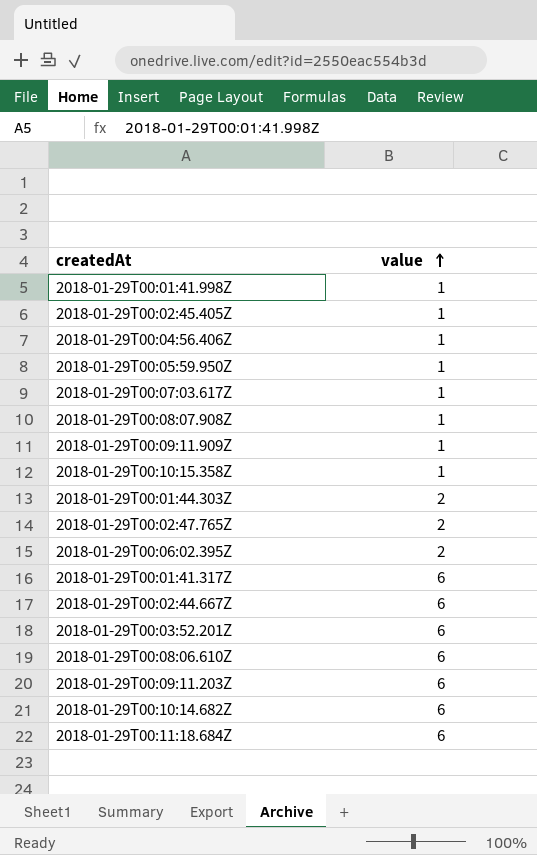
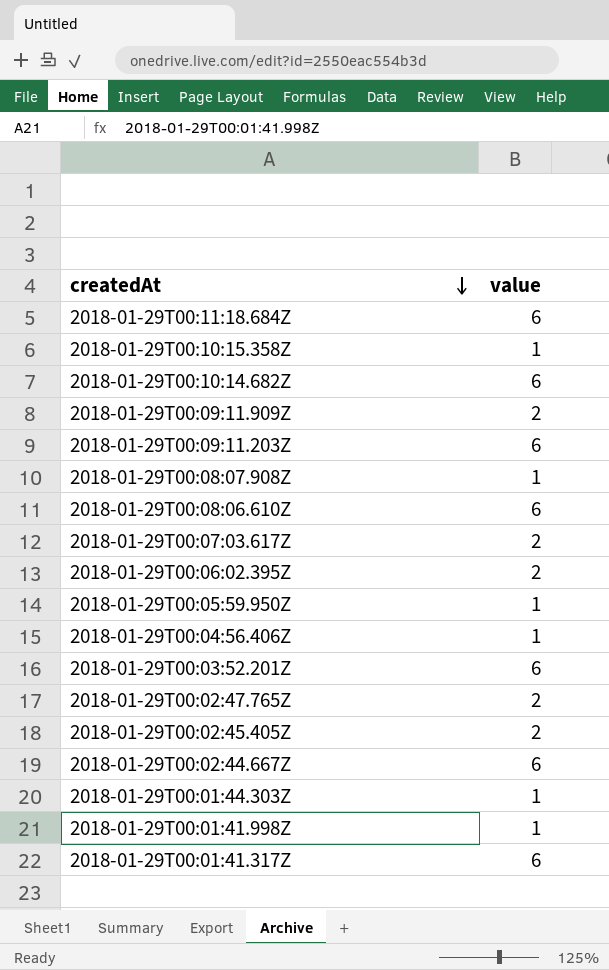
row order: value ascending -> createdAt descending
2018-01-29T00:09:11.909Z | value: 1 -> 2
2018-01-29T00:07:03.617Z | value: 1 -> 2
2018-01-29T00:02:45.405Z | value: 1 -> 2
2018-01-29T00:01:44.303Z | value: 2 -> 1

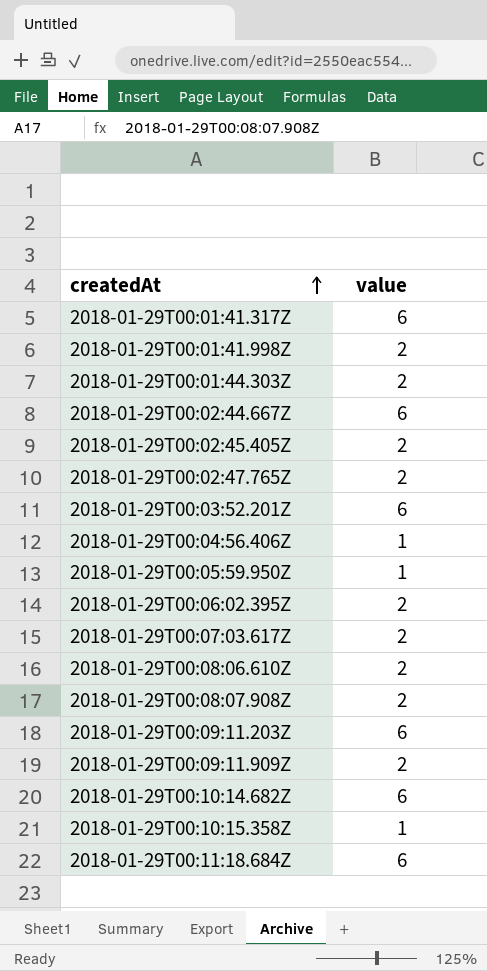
row order: createdAt descending -> createdAt ascending
2018-01-29T00:01:41.998Z | value: 1 -> 2
2018-01-29T00:01:44.303Z | value: 1 -> 2
2018-01-29T00:08:06.610Z | value: 6 -> 2
2018-01-29T00:08:07.908Z | value: 1 -> 2

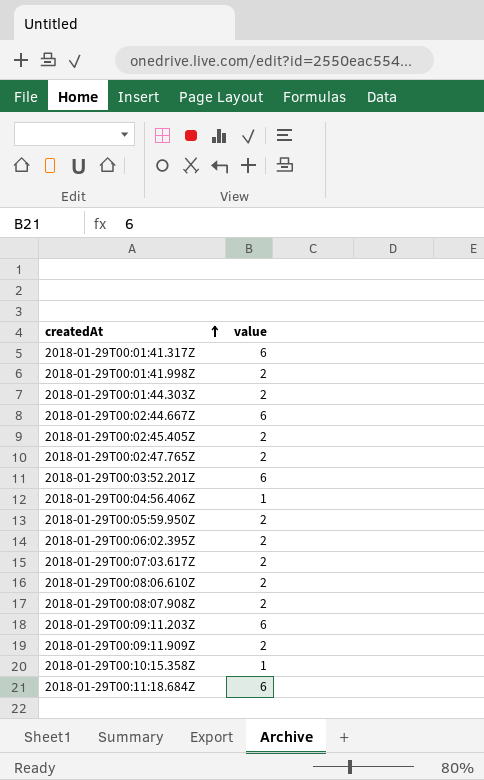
row 2018-01-29T00:10:14.682Z: 6 -> none
2018-01-29T00:05:59.950Z | value: 1 -> 2

